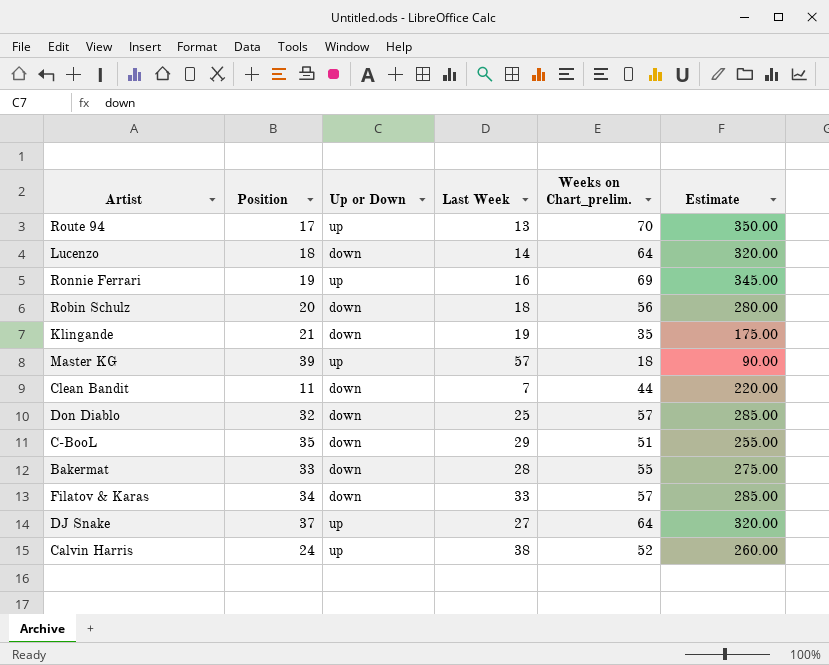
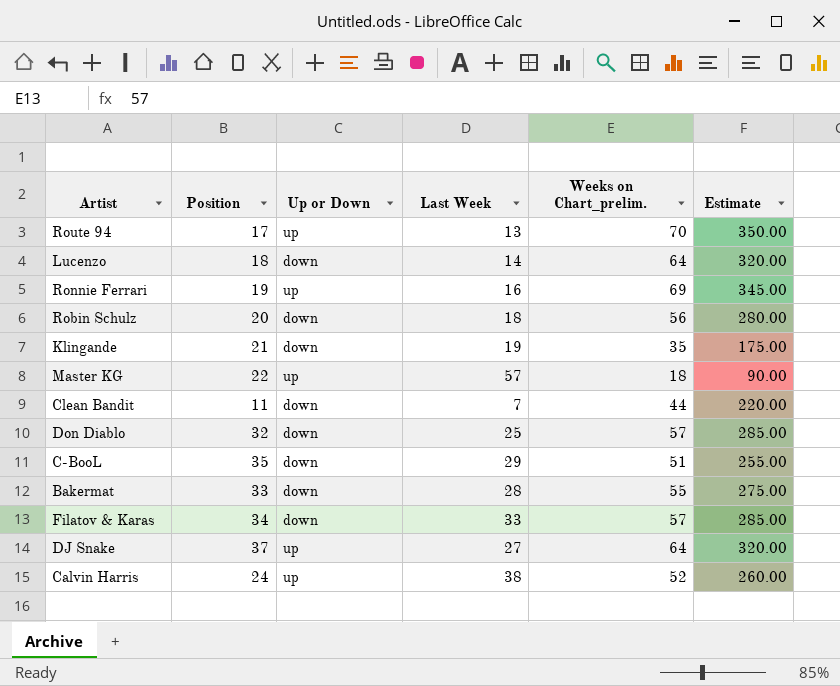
Master KG | Position: 39 -> 22

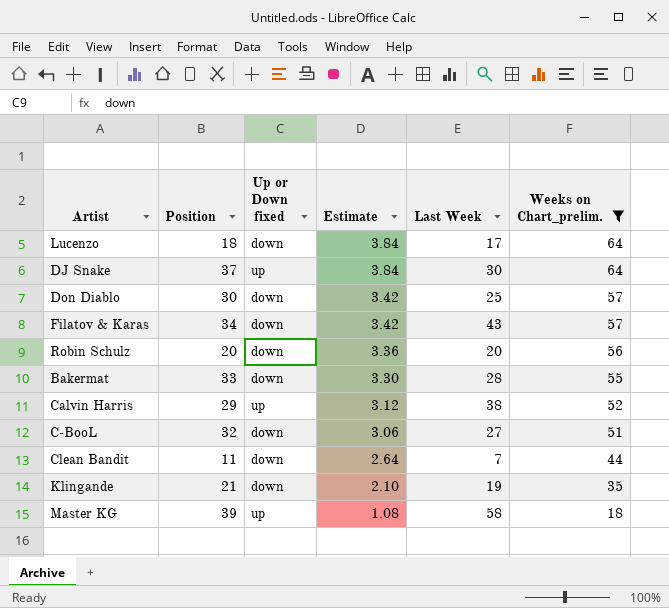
filter: none -> Weeks on Chart_prelim. <= 64
row order: none -> Estimate descending
column name: Up or Down -> Up or Down fixed
column Estimate | formula: [Weeks on Chart_prelim.] * 5 -> [Weeks on Chart_prelim.] * 0.06
column Estimate | position: 6 -> 4
Lucenzo | Last Week: 14 -> 17
DJ Snake | Last Week: 27 -> 30
Don Diablo | Position: 32 -> 30
Filatov & Karas | Last Week: 33 -> 43
Robin Schulz | Last Week: 18 -> 20
Calvin Harris | Position: 24 -> 29
C-BooL | Position: 35 -> 32
C-BooL | Last Week: 29 -> 27
Master KG | Position: 22 -> 39
Master KG | Last Week: 57 -> 58

